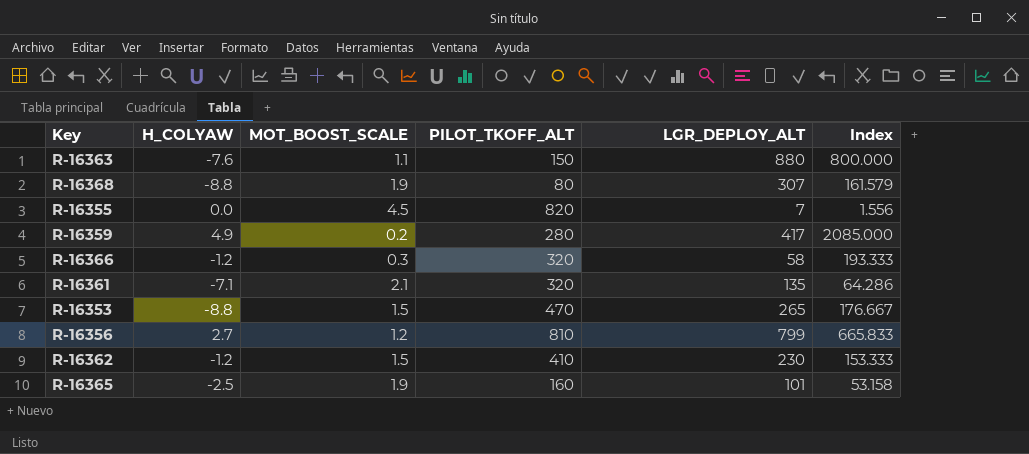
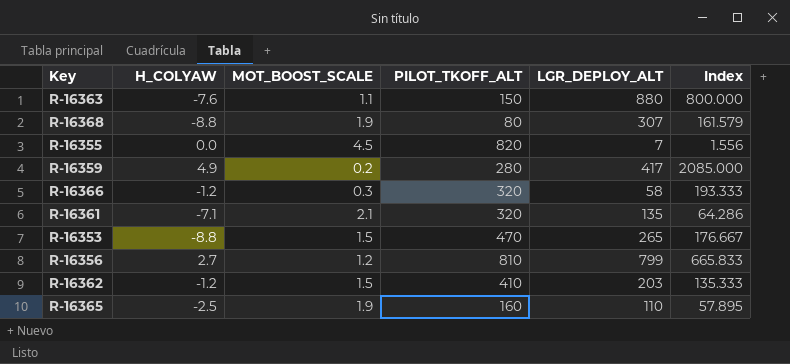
R-16362 | LGR_DEPLOY_ALT: 230 -> 203
R-16362 | Index: 153.333 -> 135.333
R-16365 | LGR_DEPLOY_ALT: 101 -> 110
R-16365 | Index: 53.158 -> 57.895

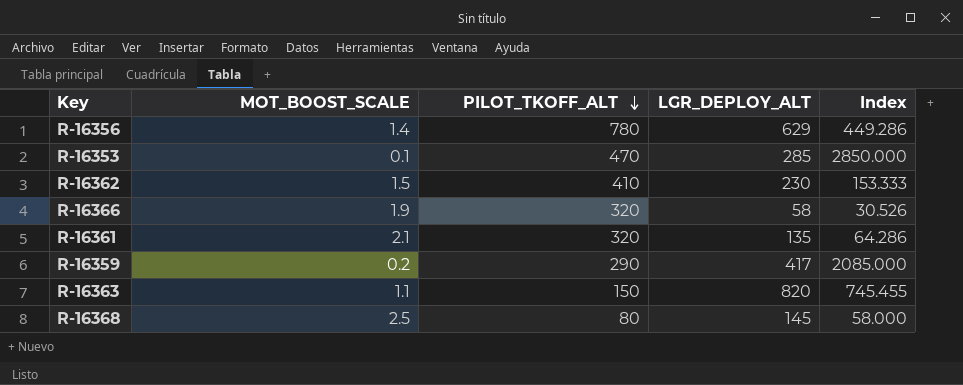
row order: none -> PILOT_TKOFF_ALT descending
column H_COLYAW | position: 2 -> none
row R-16355: 0.0 | 4.5 | 820 | 7 | 1.556 -> none
row R-16365: -2.5 | 1.9 | 160 | 110 | 57.895 -> none
R-16356 | MOT_BOOST_SCALE: 1.2 -> 1.4
R-16356 | PILOT_TKOFF_ALT: 810 -> 780
R-16356 | LGR_DEPLOY_ALT: 799 -> 629
R-16356 | Index: 665.833 -> 449.286
R-16353 | MOT_BOOST_SCALE: 1.5 -> 0.1
R-16353 | LGR_DEPLOY_ALT: 265 -> 285
R-16353 | Index: 176.667 -> 2850.000
R-16362 | LGR_DEPLOY_ALT: 203 -> 230
R-16362 | Index: 135.333 -> 153.333
R-16366 | MOT_BOOST_SCALE: 0.3 -> 1.9
R-16366 | Index: 193.333 -> 30.526
R-16359 | PILOT_TKOFF_ALT: 280 -> 290
R-16363 | LGR_DEPLOY_ALT: 880 -> 820
R-16363 | Index: 800.000 -> 745.455
R-16368 | MOT_BOOST_SCALE: 1.9 -> 2.5
R-16368 | LGR_DEPLOY_ALT: 307 -> 145
R-16368 | Index: 161.579 -> 58.000

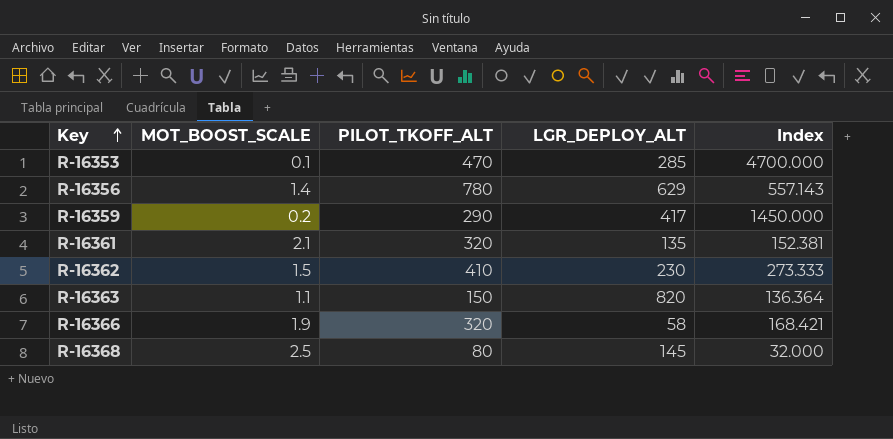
row order: PILOT_TKOFF_ALT descending -> Key ascending
column Index | formula: [LGR_DEPLOY_ALT] / [MOT_BOOST_SCALE] -> [PILOT_TKOFF_ALT] / [MOT_BOOST_SCALE]

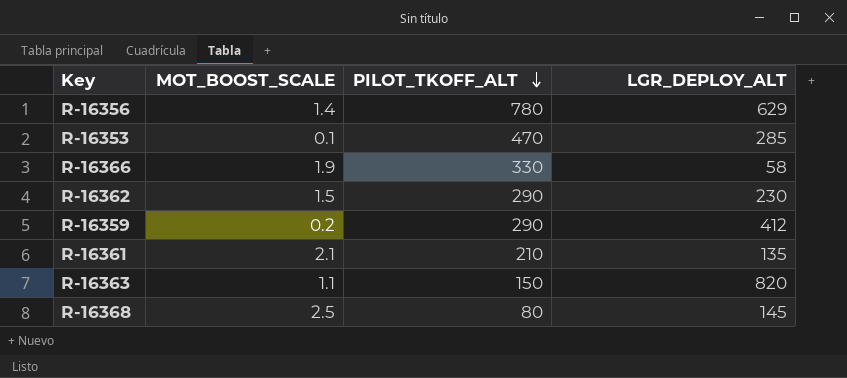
row order: Key ascending -> PILOT_TKOFF_ALT descending
column Index | formula: [PILOT_TKOFF_ALT] / [MOT_BOOST_SCALE] -> none
R-16366 | PILOT_TKOFF_ALT: 320 -> 330
R-16362 | PILOT_TKOFF_ALT: 410 -> 290
R-16359 | LGR_DEPLOY_ALT: 417 -> 412
R-16361 | PILOT_TKOFF_ALT: 320 -> 210

